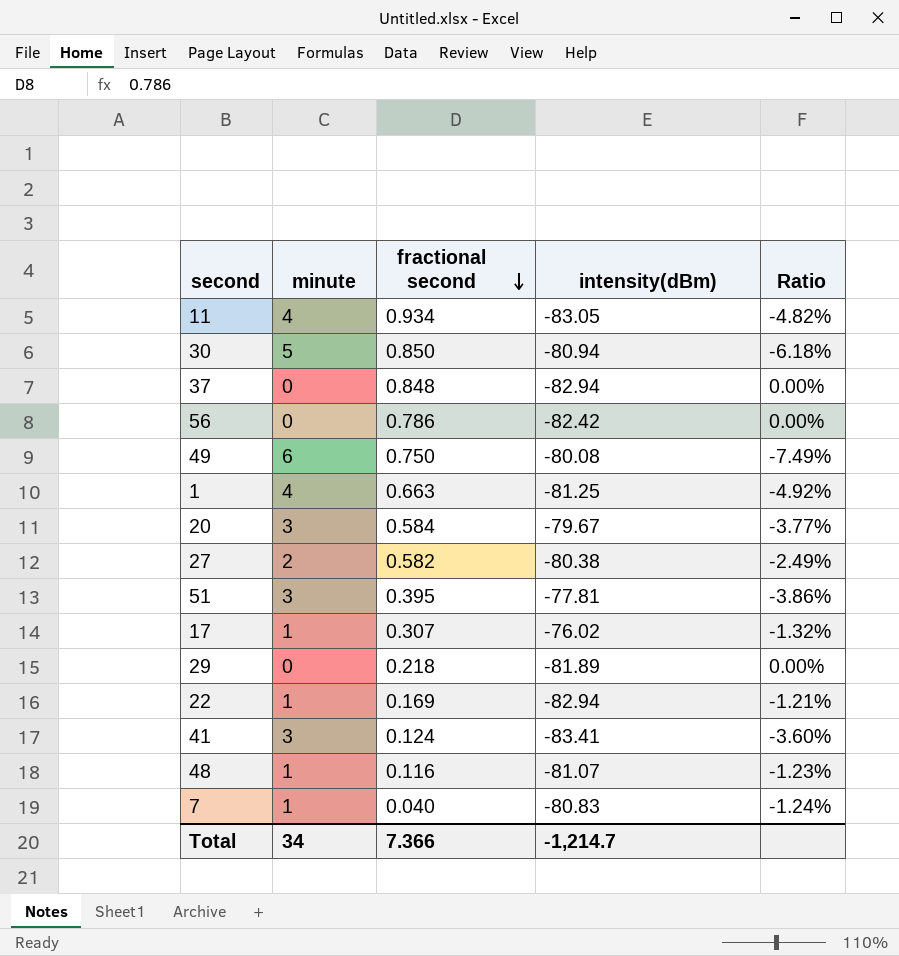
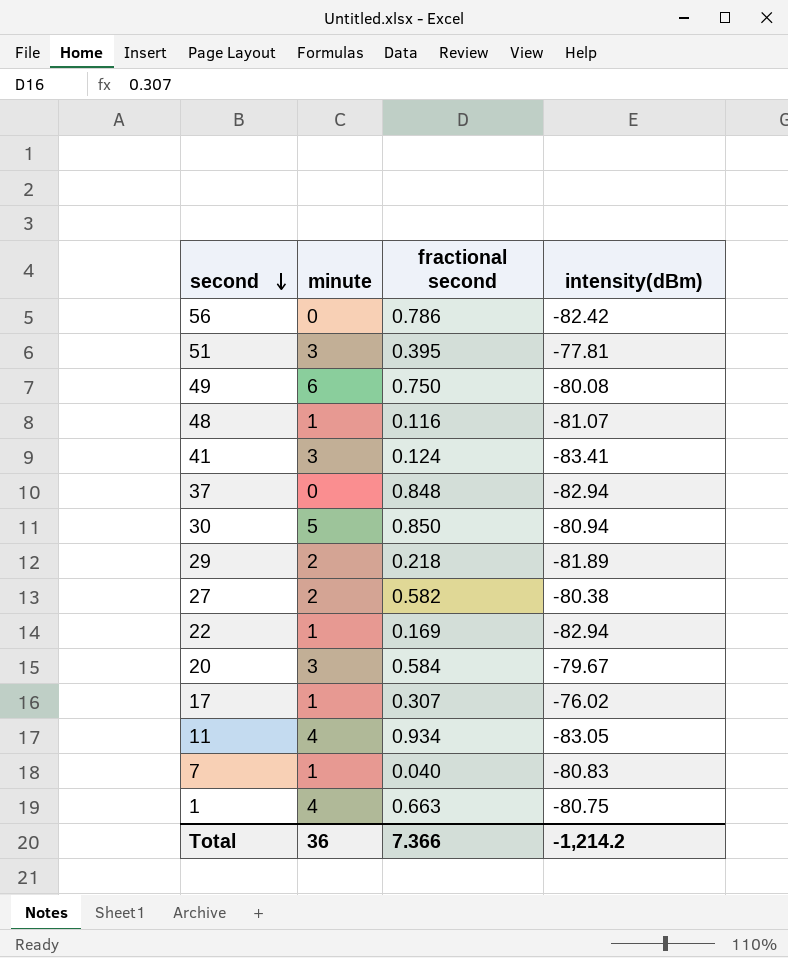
row order: fractional second descending -> second descending
column Ratio | formula: [minute] / [intensity(dBm)] -> none
29 | minute: 0 -> 2
1 | intensity(dBm): -81.25 -> -80.75
Total | minute: 34 -> 36
Total | intensity(dBm): -1,214.7 -> -1,214.2

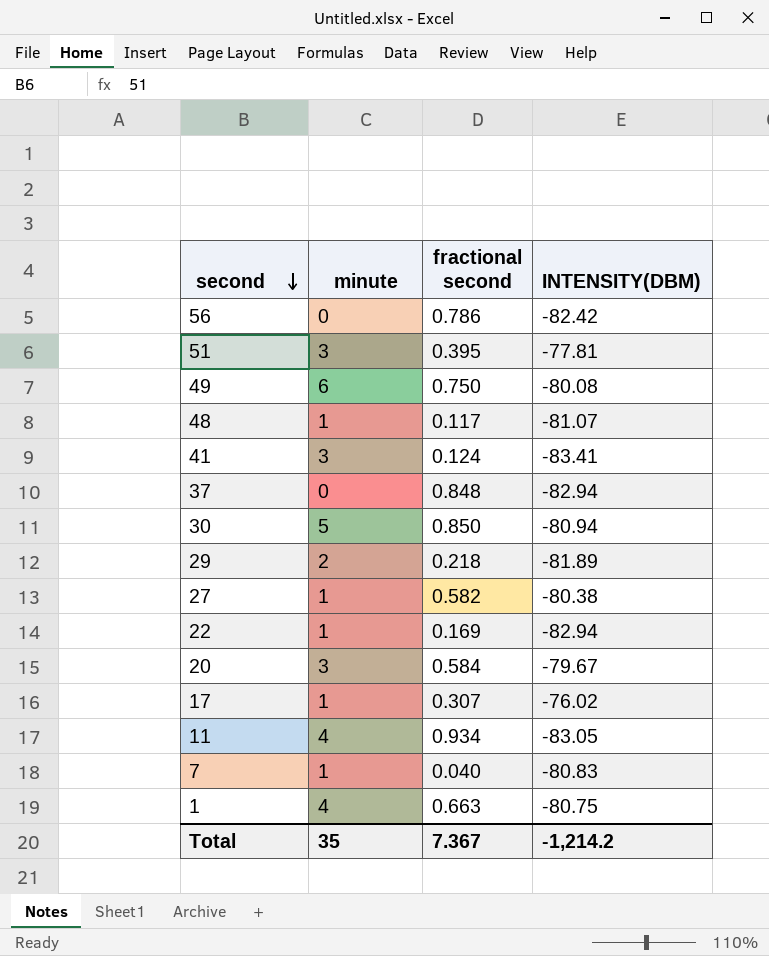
column name: intensity(dBm) -> INTENSITY(DBM)
48 | fractional second: 0.116 -> 0.117
27 | minute: 2 -> 1
Total | minute: 36 -> 35
Total | fractional second: 7.366 -> 7.367

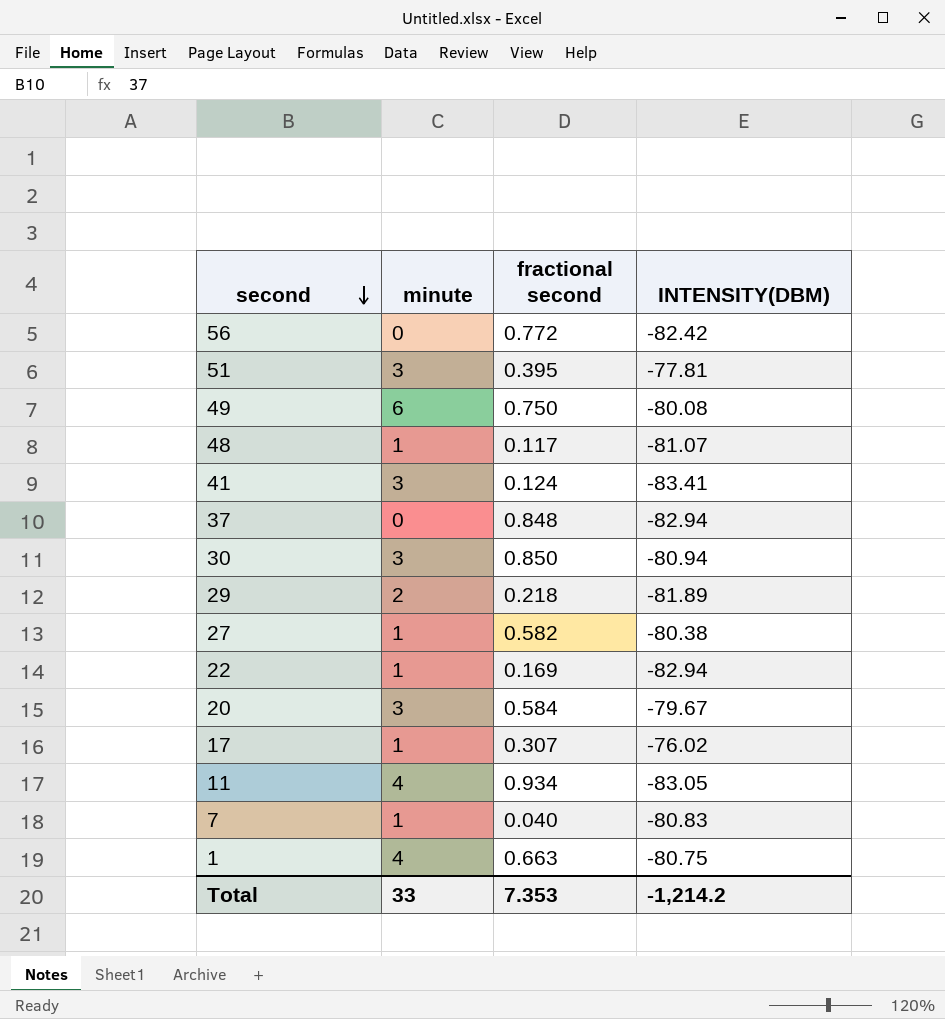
56 | fractional second: 0.786 -> 0.772
30 | minute: 5 -> 3
Total | minute: 35 -> 33
Total | fractional second: 7.367 -> 7.353

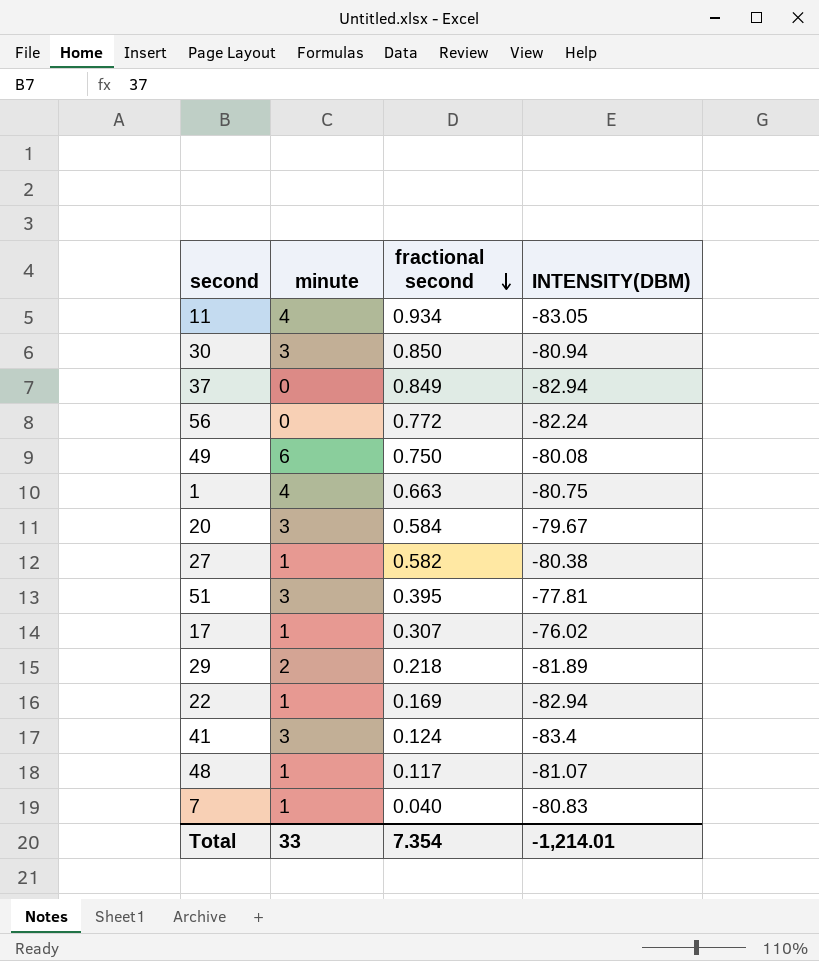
row order: second descending -> fractional second descending
37 | fractional second: 0.848 -> 0.849
56 | INTENSITY(DBM): -82.42 -> -82.24
41 | INTENSITY(DBM): -83.41 -> -83.4
Total | fractional second: 7.353 -> 7.354
Total | INTENSITY(DBM): -1,214.2 -> -1,214.01

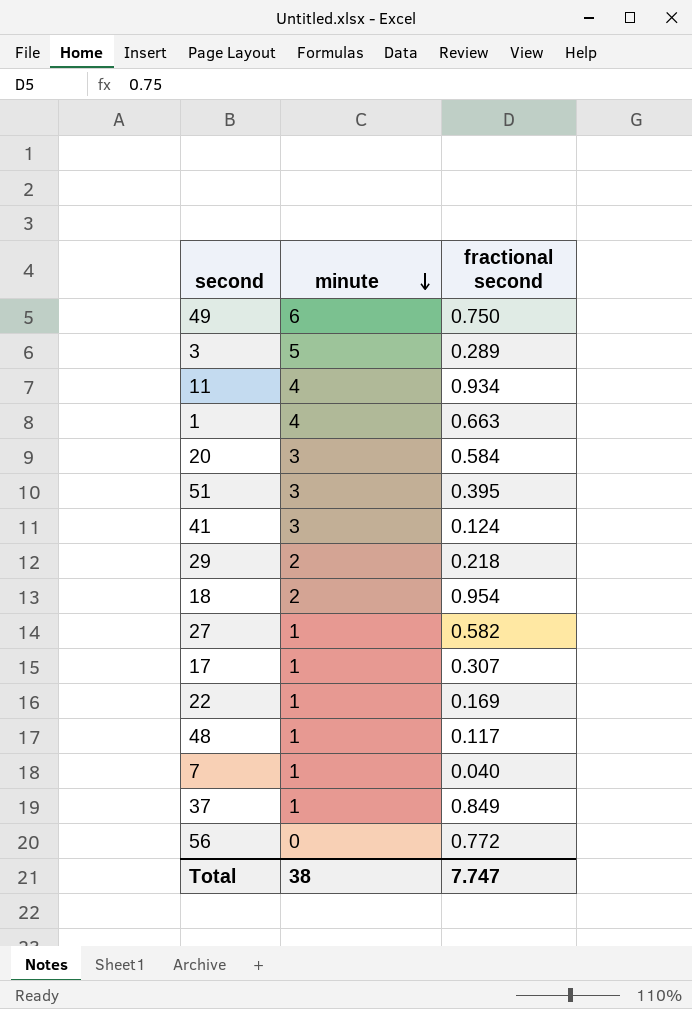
row order: fractional second descending -> minute descending
column INTENSITY(DBM) | position: 4 -> none
row 30: 3 | 0.850 | -80.94 -> none
row 3: none -> 5 | 0.289
row 18: none -> 2 | 0.954
37 | minute: 0 -> 1
Total | minute: 33 -> 38
Total | fractional second: 7.354 -> 7.747

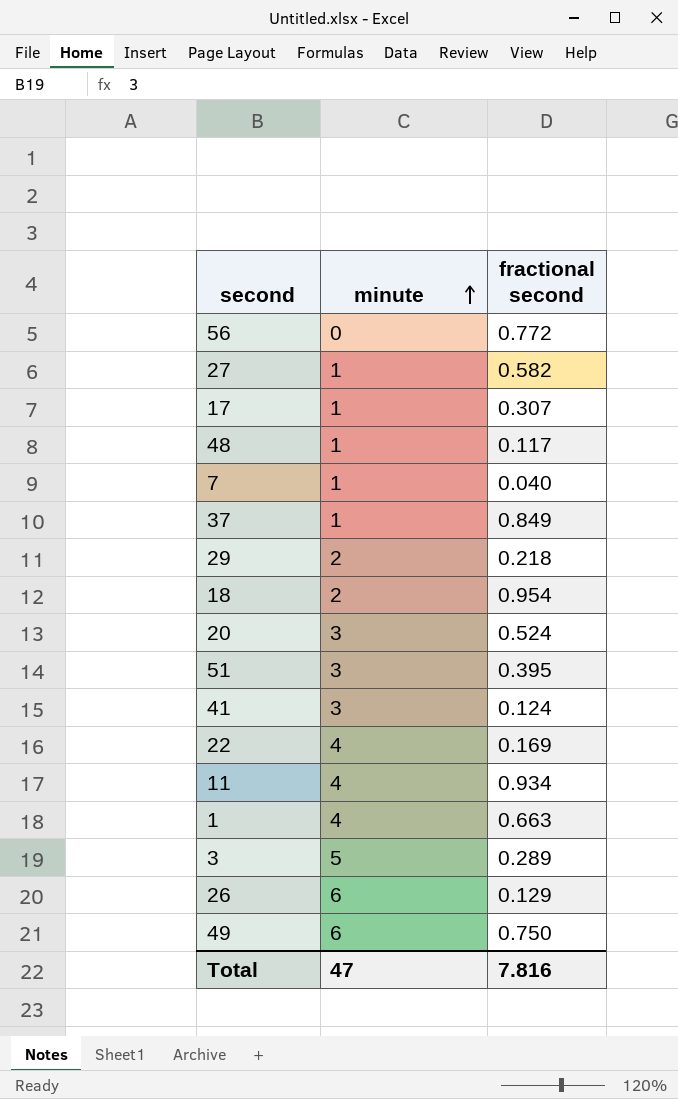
row order: minute descending -> minute ascending
20 | fractional second: 0.584 -> 0.524
22 | minute: 1 -> 4
row 26: none -> 6 | 0.129
Total | minute: 38 -> 47
Total | fractional second: 7.747 -> 7.816

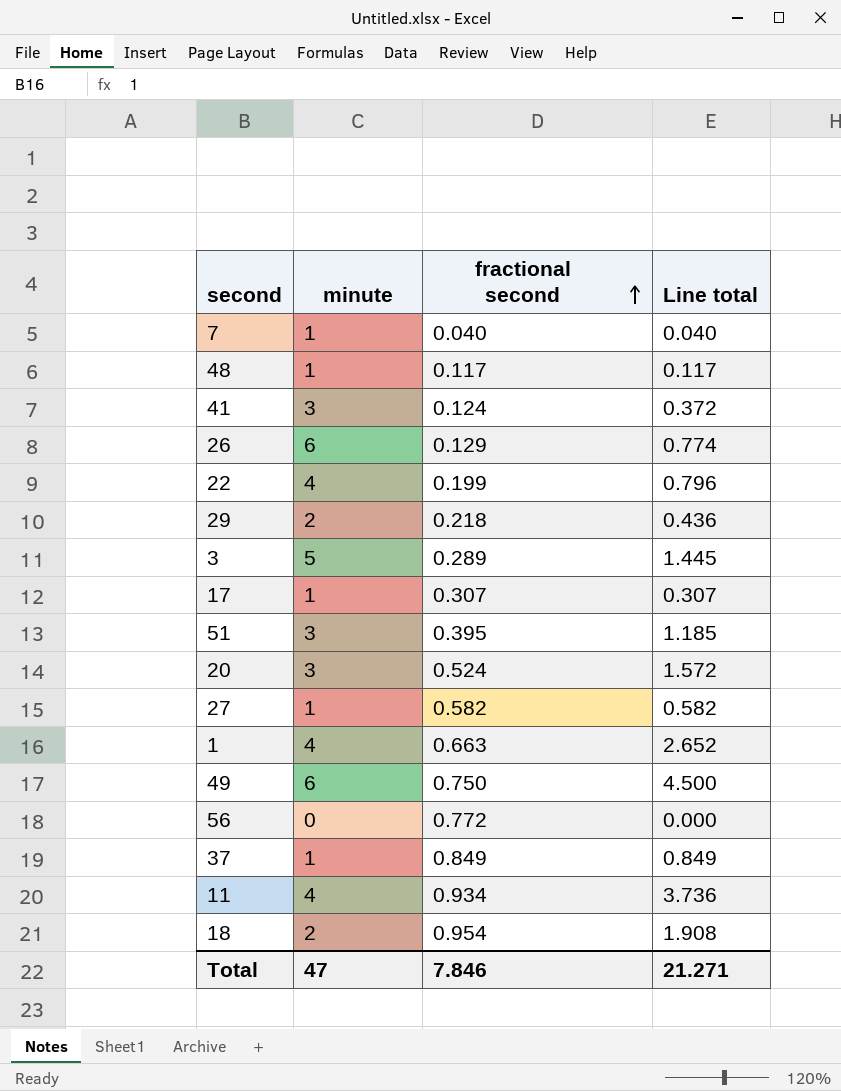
row order: minute ascending -> fractional second ascending
column Line total | formula: none -> [minute] * [fractional second]
22 | fractional second: 0.169 -> 0.199
Total | fractional second: 7.816 -> 7.846

